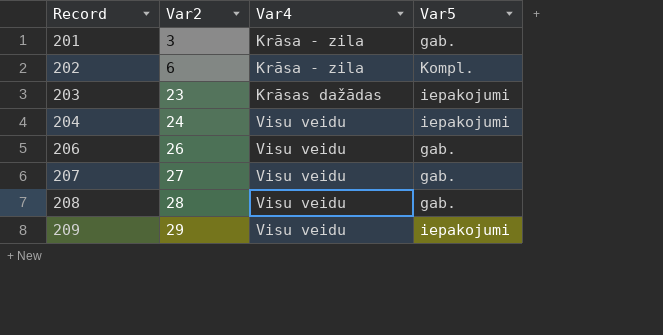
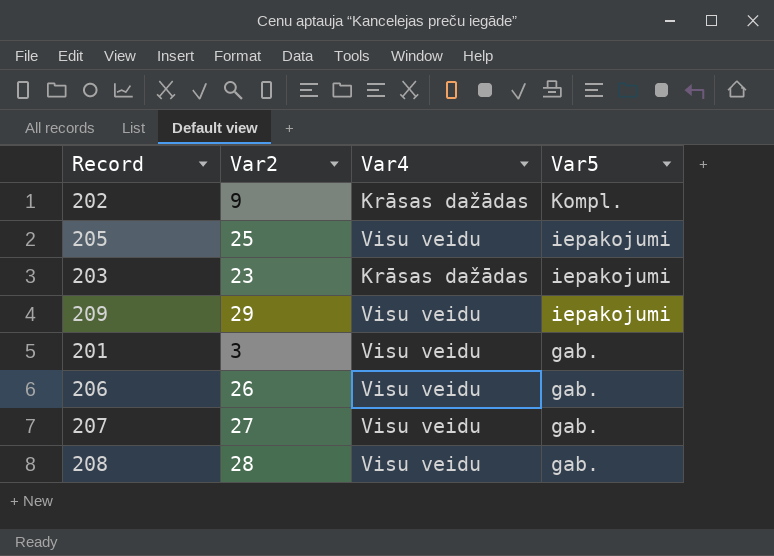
row order: Record ascending -> Var5 descending
row 204: 24 | Visu veidu | iepakojumi -> none
202 | Var2: 6 -> 9
202 | Var4: Krāsa - zila -> Krāsas dažādas
row 205: none -> 25 | Visu veidu | iepakojumi
201 | Var4: Krāsa - zila -> Visu veidu

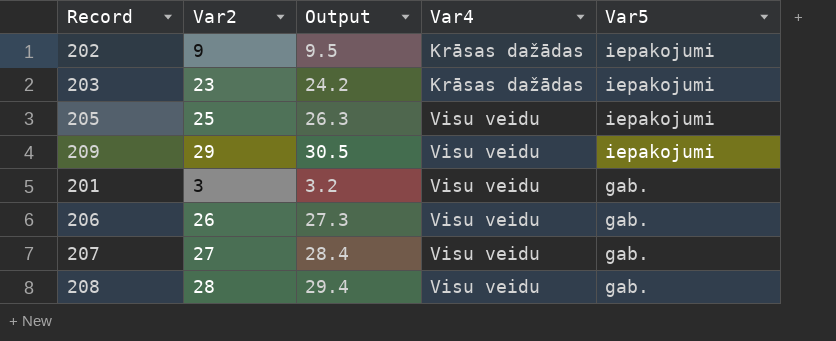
row order: Var5 descending -> Var4 ascending
column Output | formula: none -> [Var2] * 1.05
202 | Var5: Kompl. -> iepakojumi

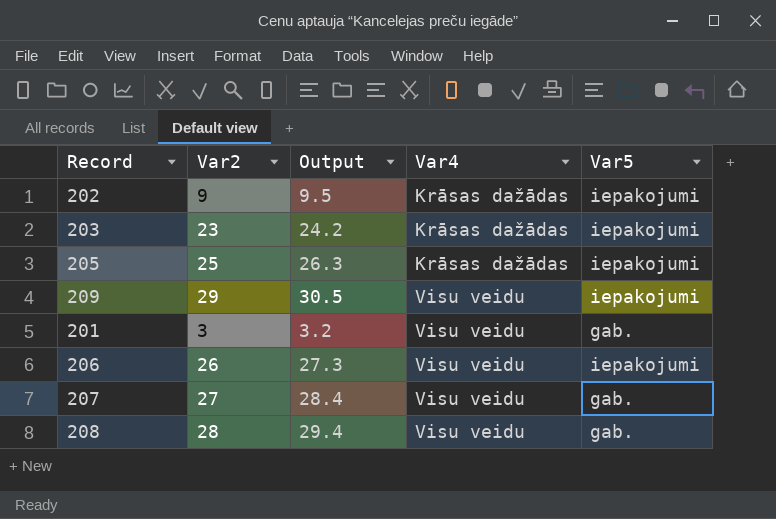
205 | Var4: Visu veidu -> Krāsas dažādas
206 | Var5: gab. -> iepakojumi

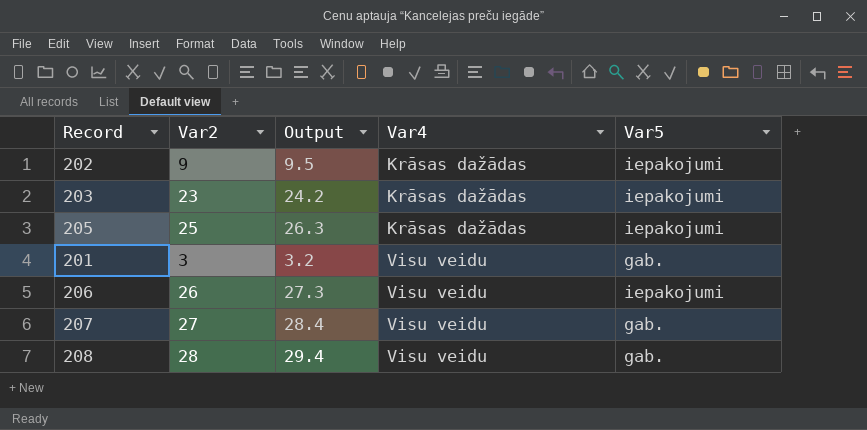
row 209: 29 | 30.5 | Visu veidu | iepakojumi -> none

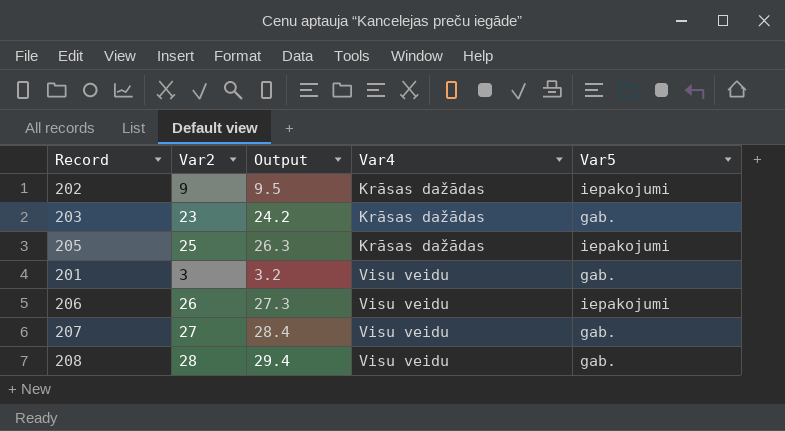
203 | Var5: iepakojumi -> gab.

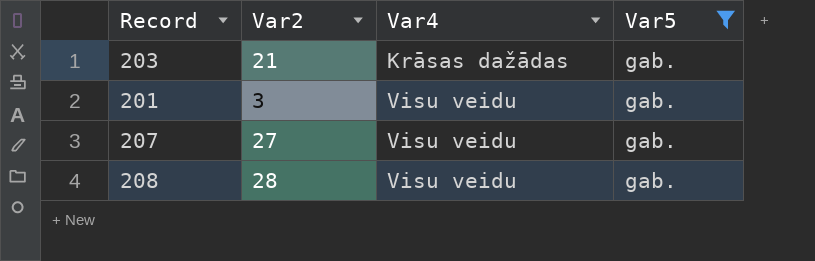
filter: none -> Var5 = gab.
column Output | formula: [Var2] * 1.05 -> none
203 | Var2: 23 -> 21

